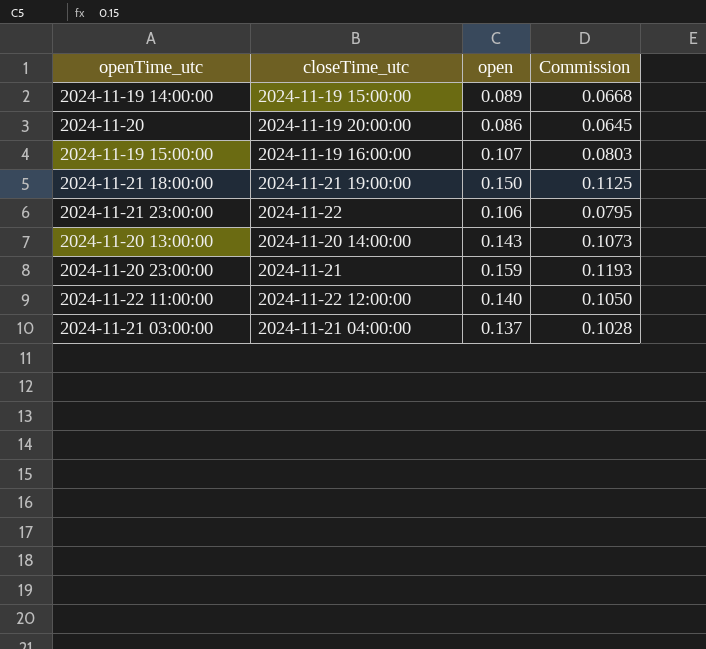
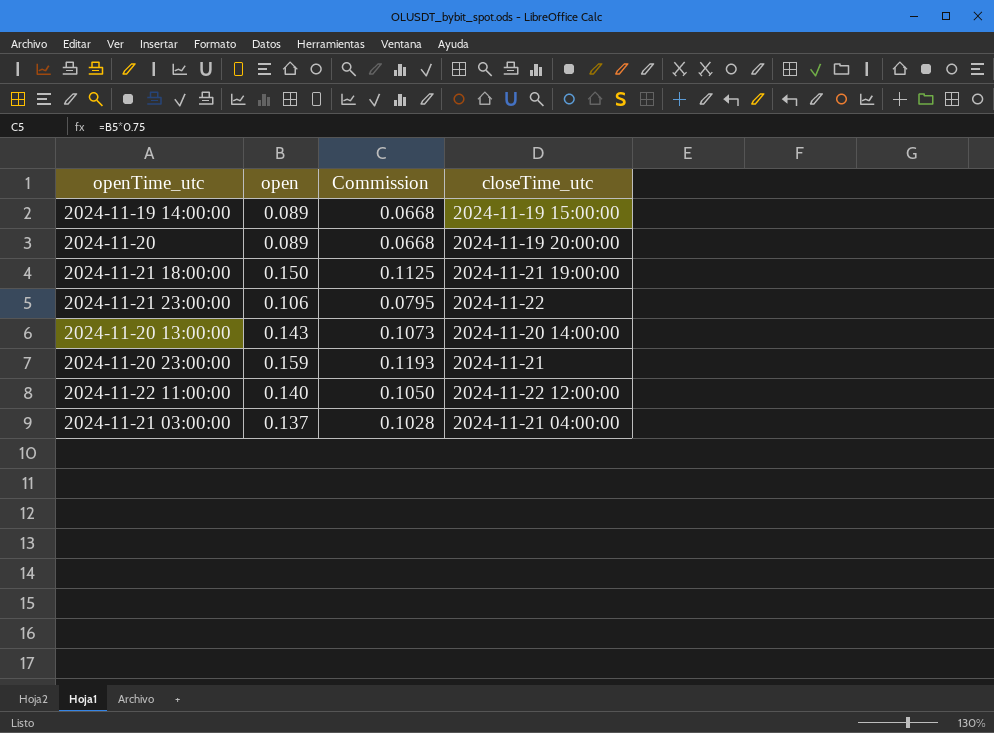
column closeTime_utc | position: 2 -> 4
row 2024-11-19 15:00:00: 2024-11-19 16:00:00 | 0.107 | 0.0803 -> none
2024-11-20 | open: 0.086 -> 0.089
2024-11-20 | Commission: 0.0645 -> 0.0668

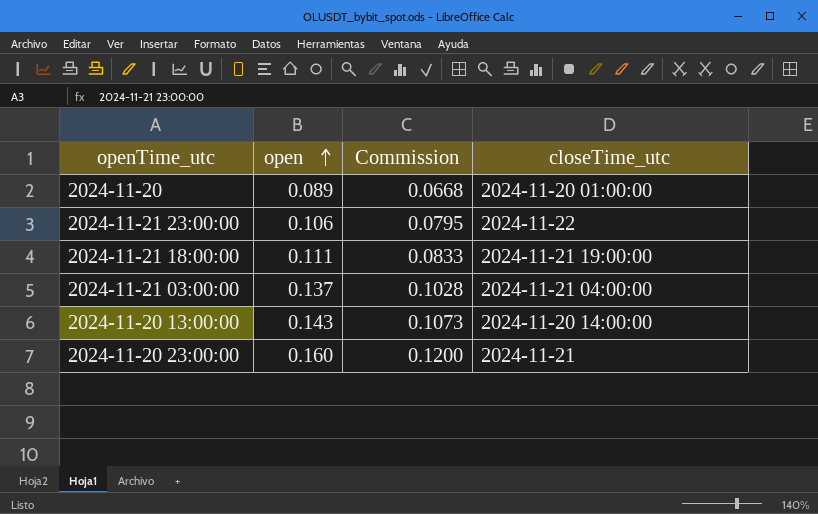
row order: none -> open ascending
row 2024-11-19 14:00:00: 0.089 | 0.0668 | 2024-11-19 15:00:00 -> none
row 2024-11-22 11:00:00: 0.140 | 0.1050 | 2024-11-22 12:00:00 -> none
2024-11-20 | closeTime_utc: 2024-11-19 20:00:00 -> 2024-11-20 01:00:00
2024-11-21 18:00:00 | open: 0.150 -> 0.111
2024-11-21 18:00:00 | Commission: 0.1125 -> 0.0833
2024-11-20 23:00:00 | open: 0.159 -> 0.160
2024-11-20 23:00:00 | Commission: 0.1193 -> 0.1200

